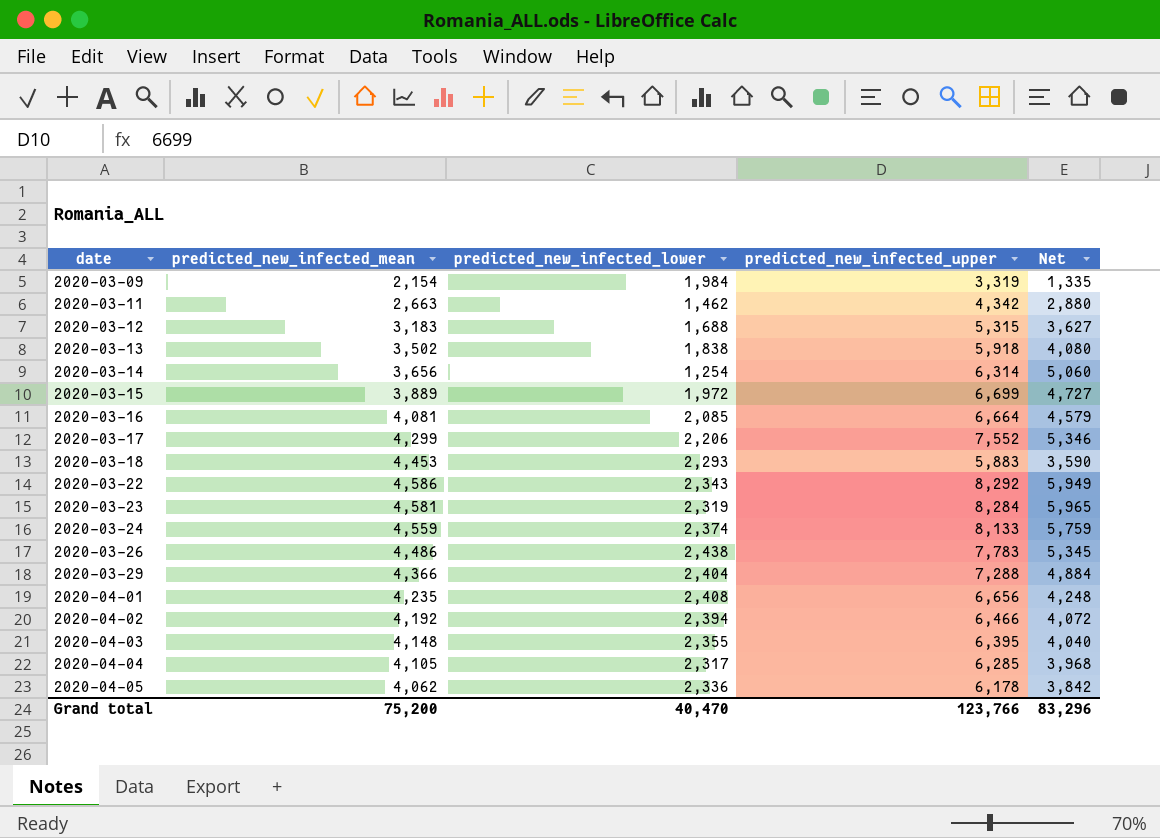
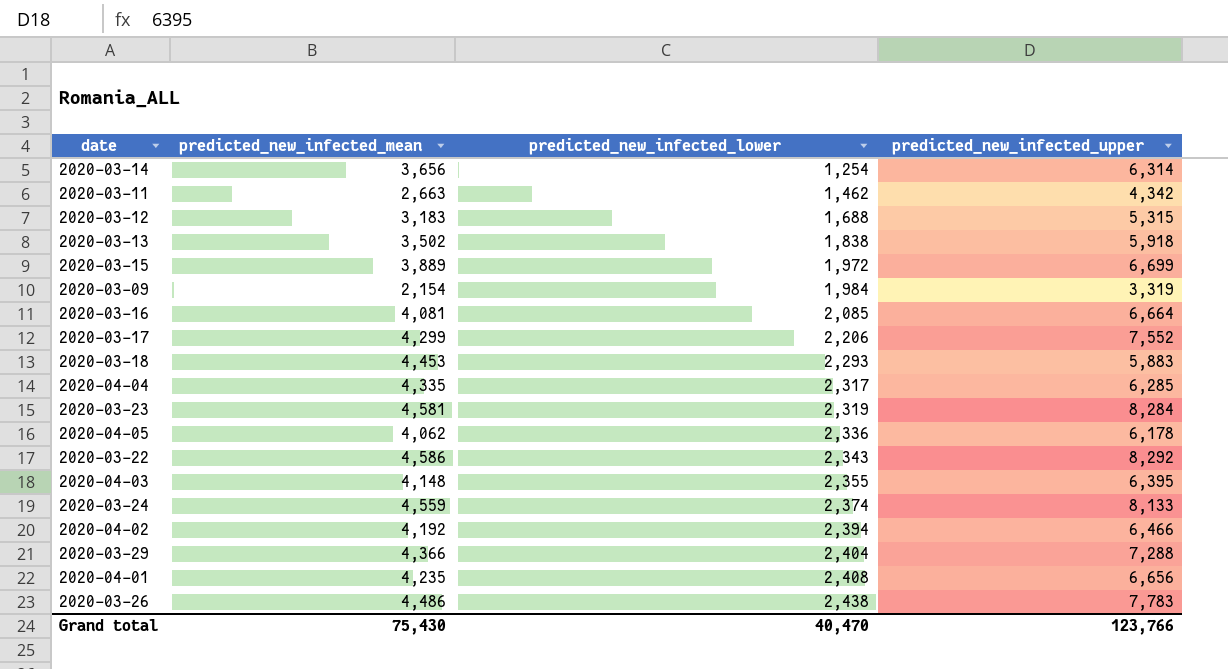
row order: date ascending -> predicted_new_infected_lower ascending
column Net | formula: [predicted_new_infected_upper] - [predicted_new_infected_lower] -> none
2020-04-04 | predicted_new_infected_mean: 4,105 -> 4,335
Grand total | predicted_new_infected_mean: 75,200 -> 75,430

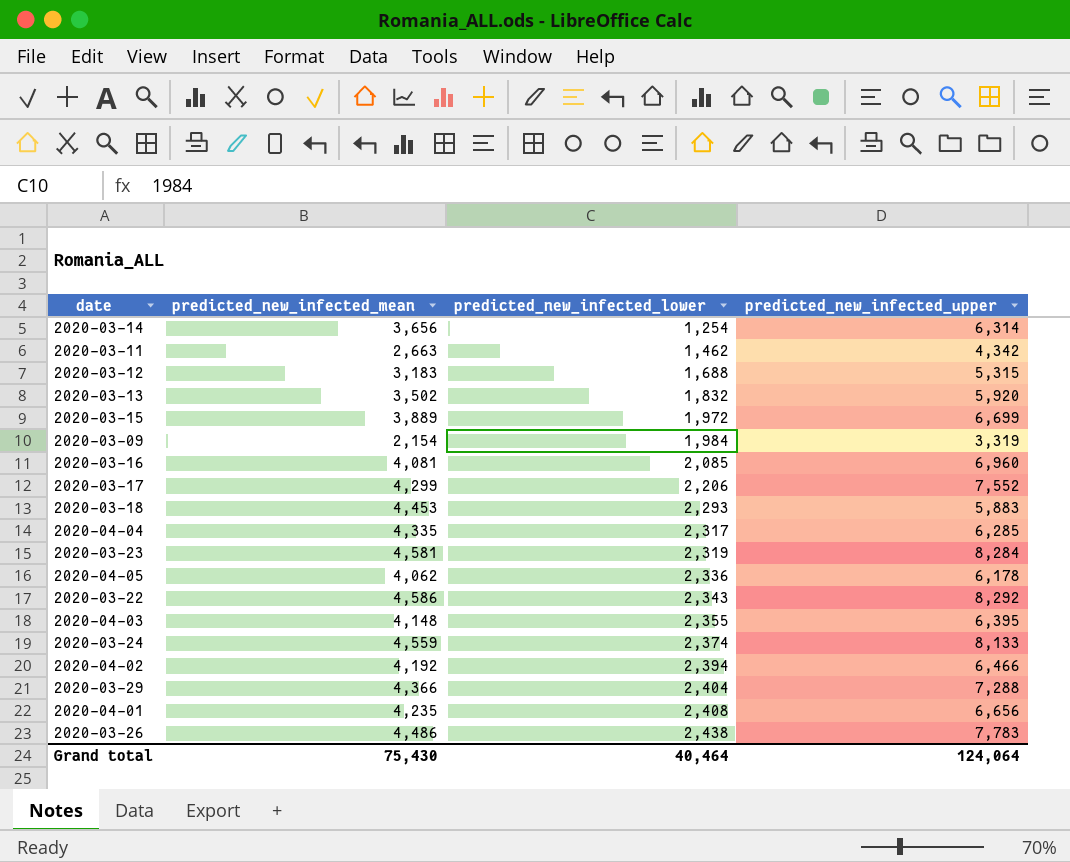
2020-03-13 | predicted_new_infected_lower: 1,838 -> 1,832
2020-03-13 | predicted_new_infected_upper: 5,918 -> 5,920
2020-03-16 | predicted_new_infected_upper: 6,664 -> 6,960
Grand total | predicted_new_infected_lower: 40,470 -> 40,464
Grand total | predicted_new_infected_upper: 123,766 -> 124,064

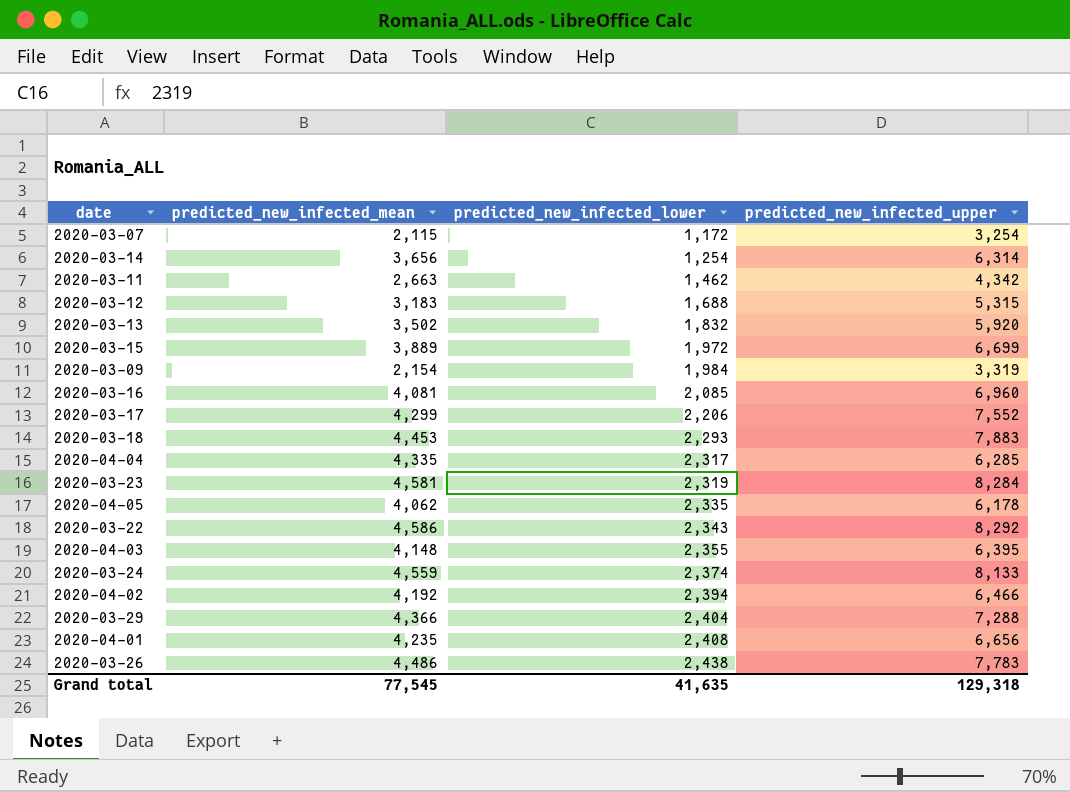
row 2020-03-07: none -> 2,115 | 1,172 | 3,254
2020-03-18 | predicted_new_infected_upper: 5,883 -> 7,883
2020-04-05 | predicted_new_infected_lower: 2,336 -> 2,335
Grand total | predicted_new_infected_mean: 75,430 -> 77,545
Grand total | predicted_new_infected_lower: 40,464 -> 41,635
Grand total | predicted_new_infected_upper: 124,064 -> 129,318

